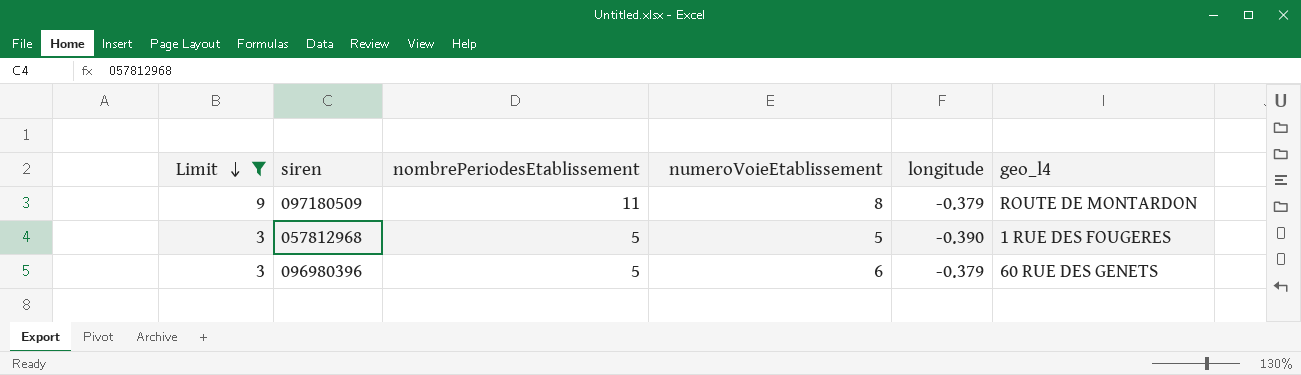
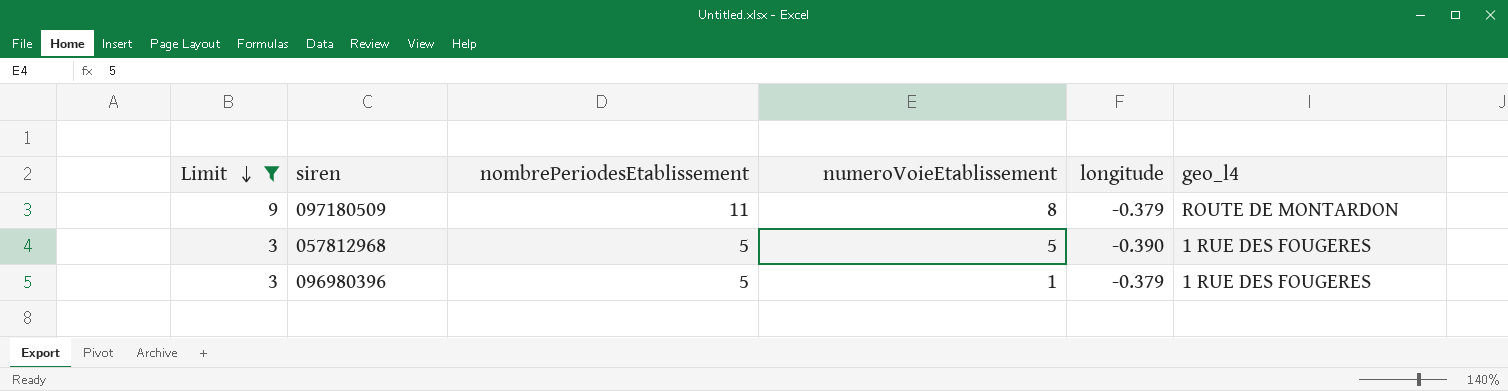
096980396 | numeroVoieEtablissement: 6 -> 1
096980396 | geo_l4: 60 RUE DES GENETS -> 1 RUE DES FOUGERES

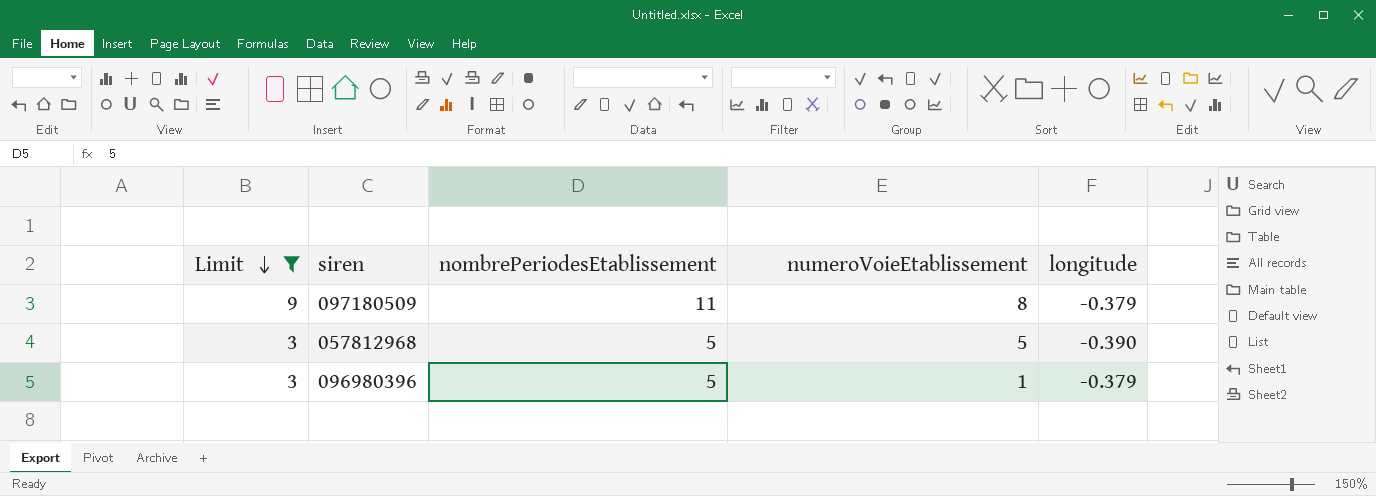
column geo_l4 | position: 6 -> none

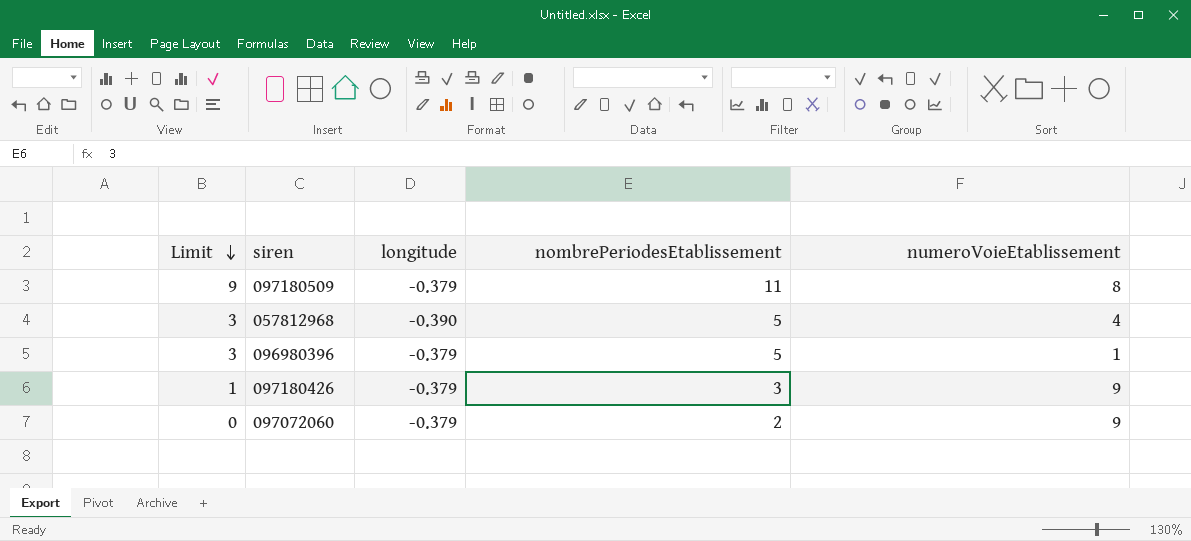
filter: Limit >= 3 -> none
column longitude | position: 5 -> 3
057812968 | numeroVoieEtablissement: 5 -> 4

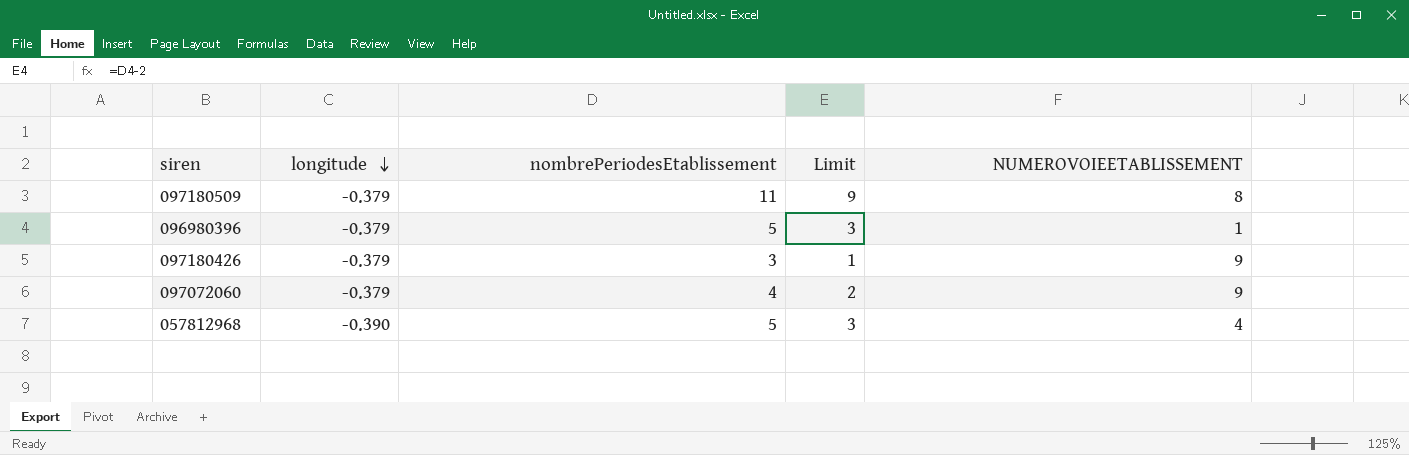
row order: Limit descending -> longitude descending
column Limit | position: 1 -> 4
column name: numeroVoieEtablissement -> NUMEROVOIEETABLISSEMENT
097072060 | nombrePeriodesEtablissement: 2 -> 4
097072060 | Limit: 0 -> 2

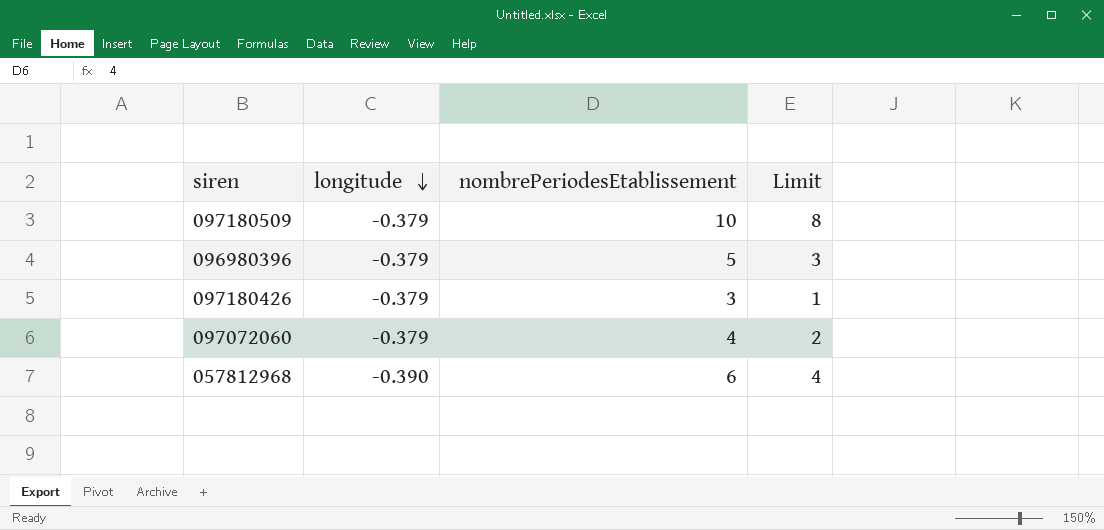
column NUMEROVOIEETABLISSEMENT | position: 5 -> none
097180509 | nombrePeriodesEtablissement: 11 -> 10
097180509 | Limit: 9 -> 8
057812968 | nombrePeriodesEtablissement: 5 -> 6
057812968 | Limit: 3 -> 4

